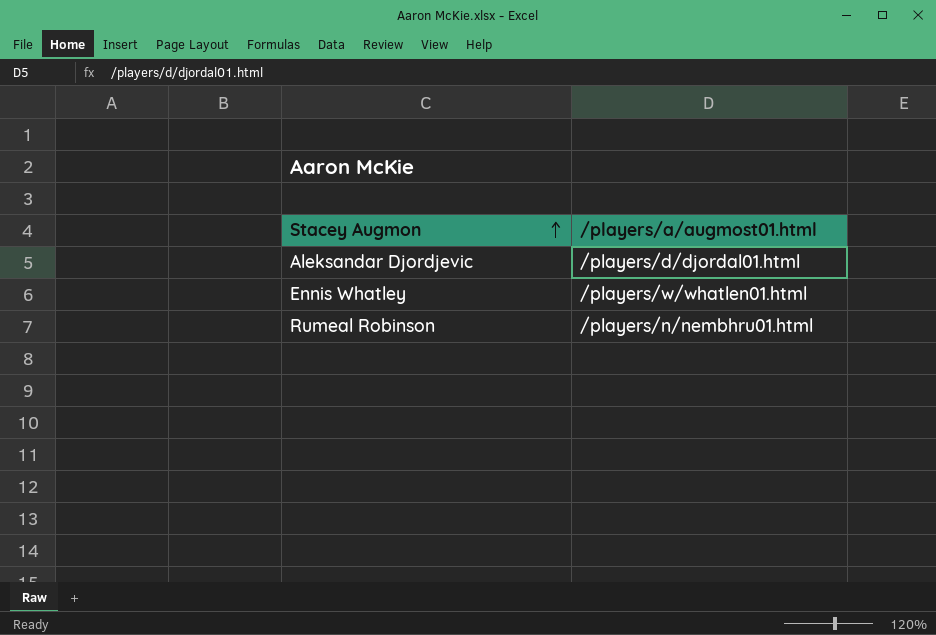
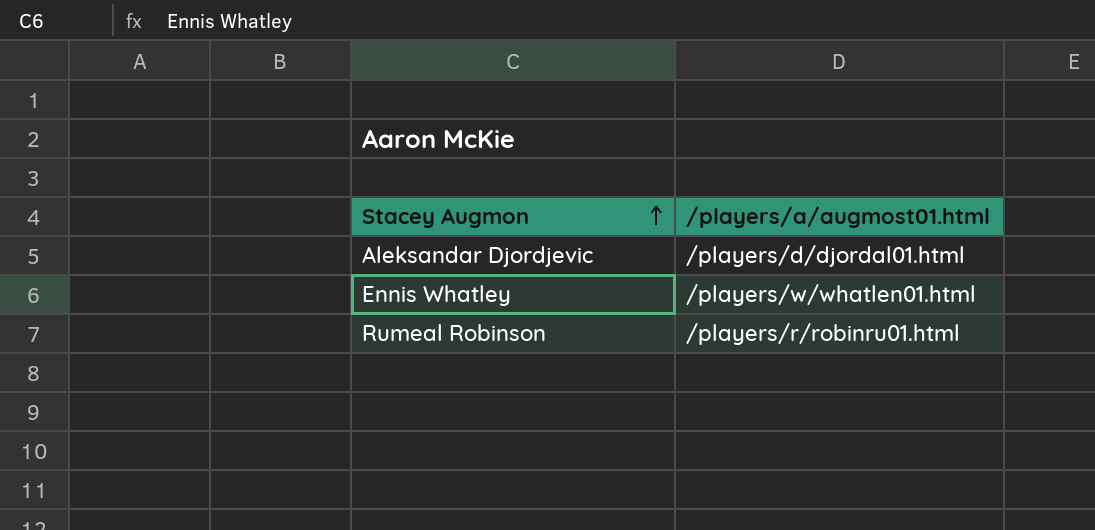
Rumeal Robinson | /players/a/augmost01.html: /players/n/nembhru01.html -> /players/r/robinru01.html

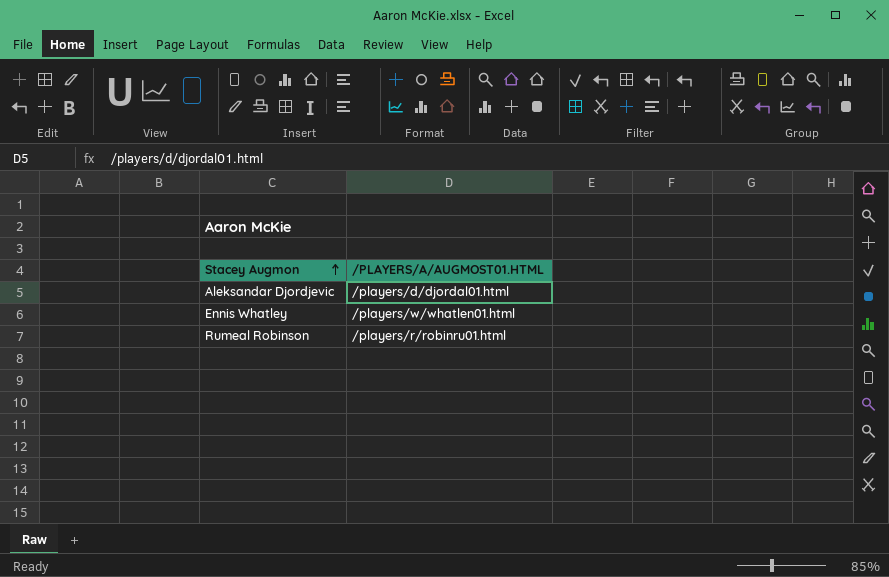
column name: /players/a/augmost01.html -> /PLAYERS/A/AUGMOST01.HTML

